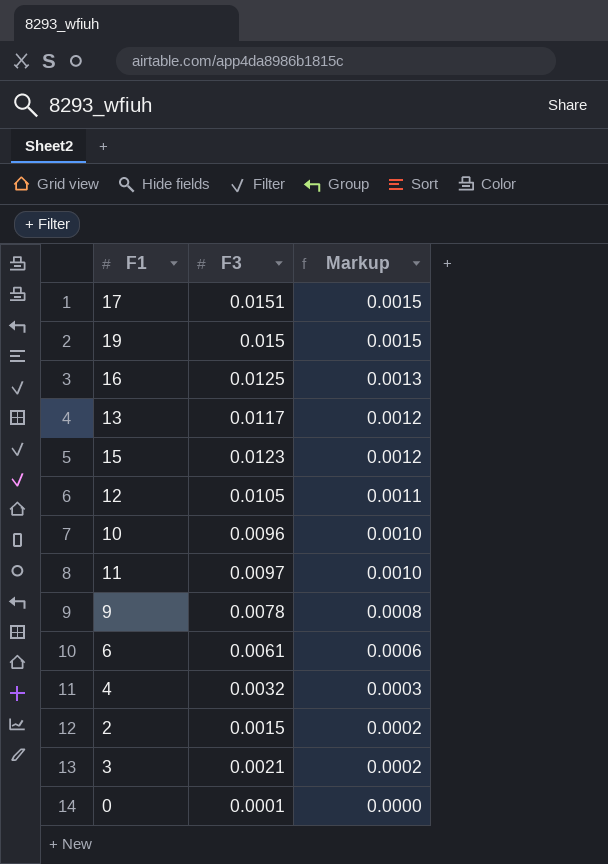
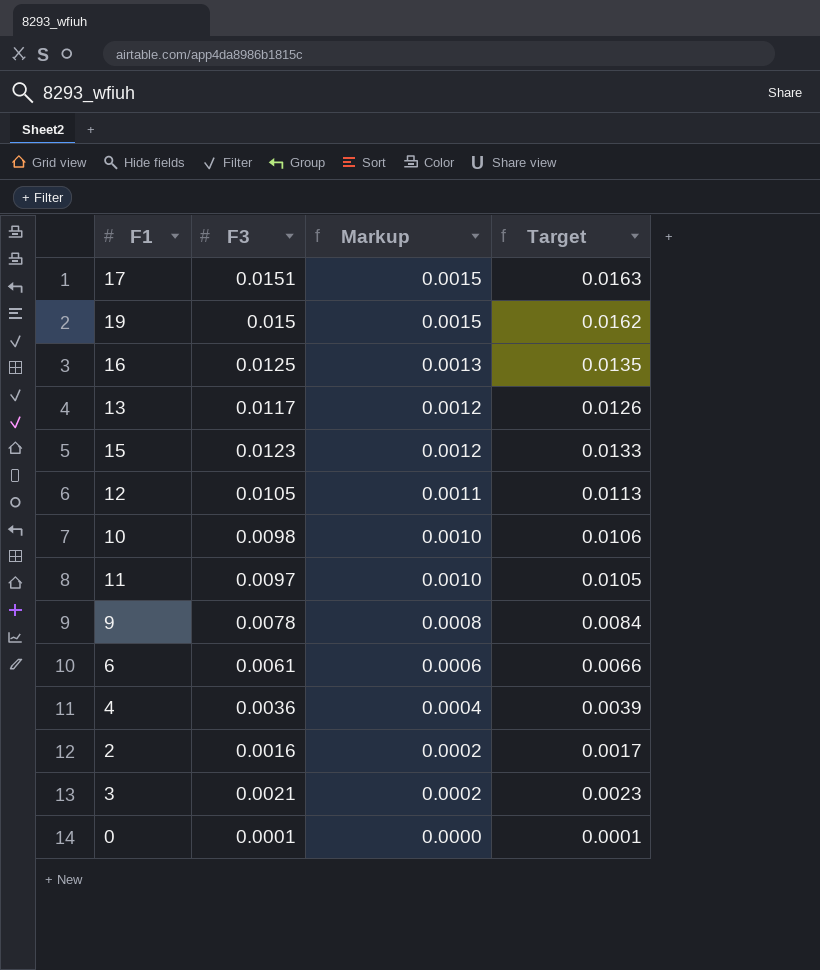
column Target | formula: none -> [F3] * 1.08
10 | F3: 0.0096 -> 0.0098
4 | F3: 0.0032 -> 0.0036
4 | Markup: 0.0003 -> 0.0004
2 | F3: 0.0015 -> 0.0016

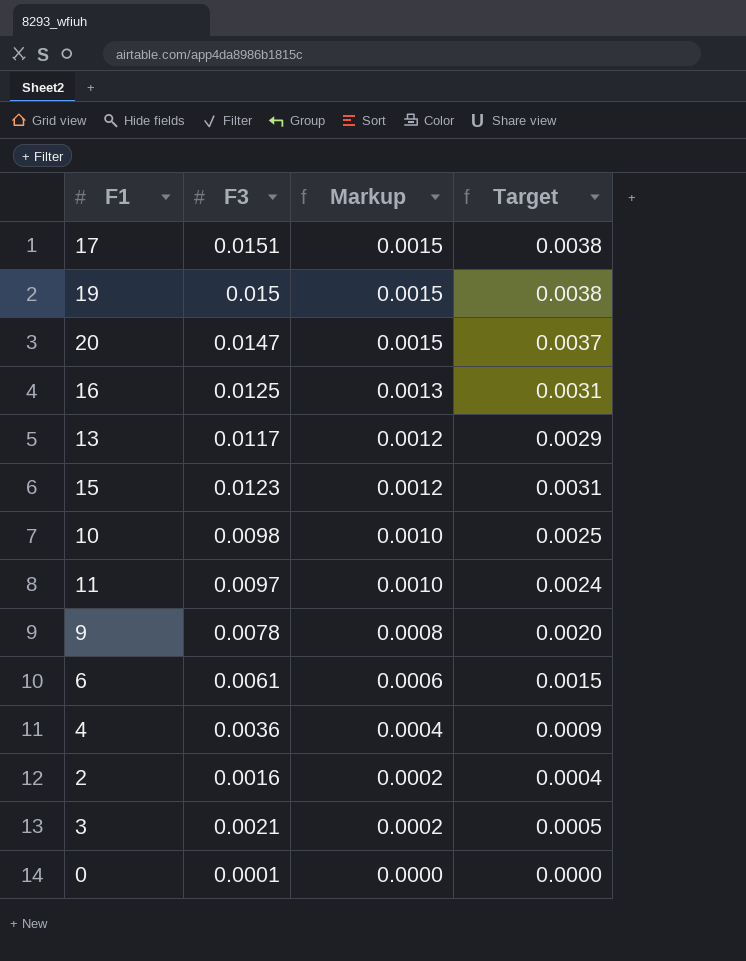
column Target | formula: [F3] * 1.08 -> [F3] * 0.25
row 12: 0.0105 | 0.0011 | 0.0113 -> none
row 20: none -> 0.0147 | 0.0015 | 0.0037

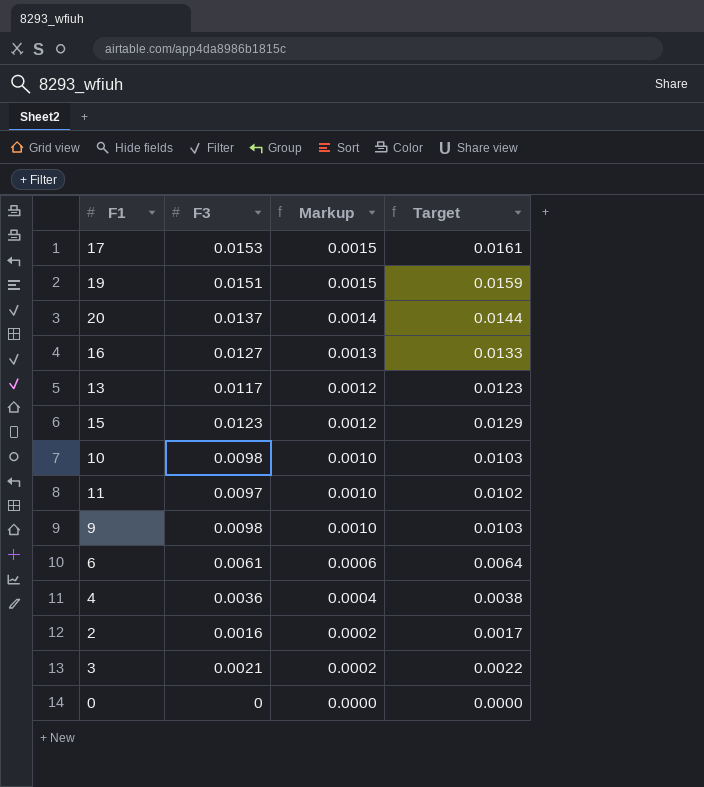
column Target | formula: [F3] * 0.25 -> [F3] * 1.05
17 | F3: 0.0151 -> 0.0153
19 | F3: 0.015 -> 0.0151
20 | F3: 0.0147 -> 0.0137
20 | Markup: 0.0015 -> 0.0014
16 | F3: 0.0125 -> 0.0127
9 | F3: 0.0078 -> 0.0098
9 | Markup: 0.0008 -> 0.0010
0 | F3: 0.0001 -> 0

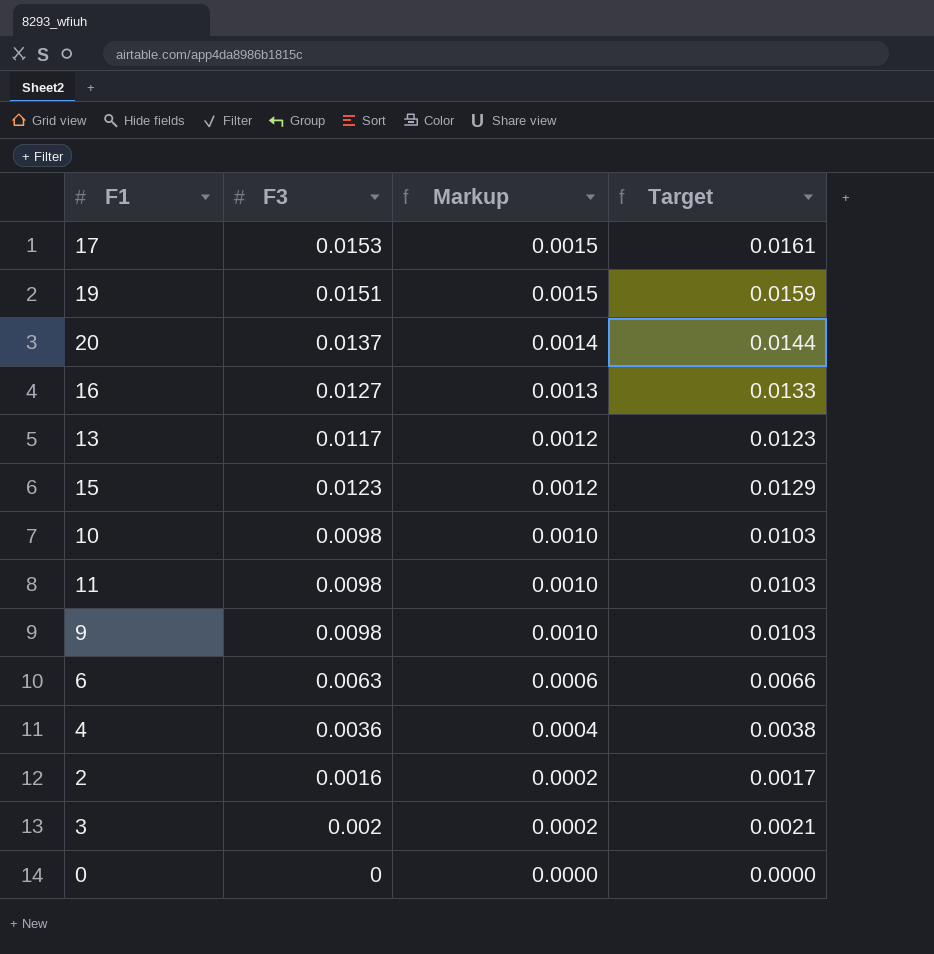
11 | F3: 0.0097 -> 0.0098
11 | Target: 0.0102 -> 0.0103
6 | F3: 0.0061 -> 0.0063
6 | Target: 0.0064 -> 0.0066
3 | F3: 0.0021 -> 0.002
3 | Target: 0.0022 -> 0.0021

